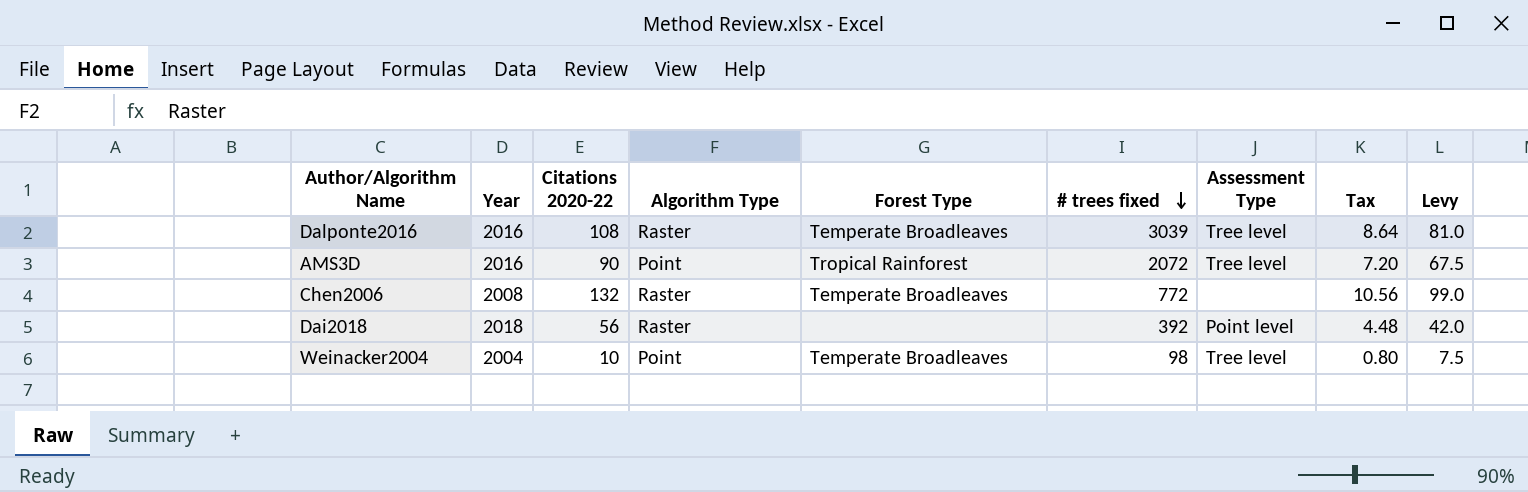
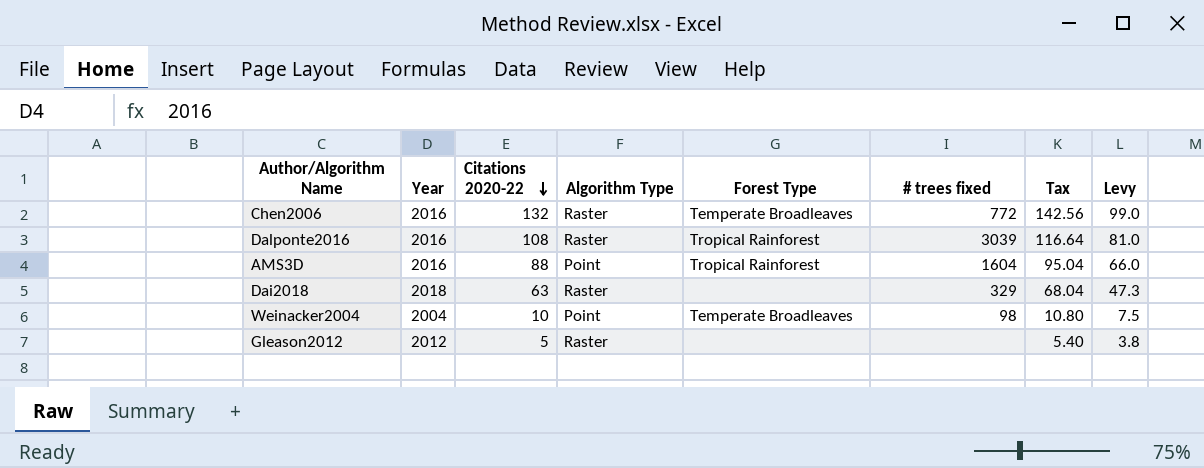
row order: # trees fixed descending -> Citations 2020-22 descending
column Assessment Type | position: 7 -> none
column Tax | formula: [Citations 2020-22] * 0.08 -> [Citations 2020-22] * 1.08
Chen2006 | Year: 2008 -> 2016
Dalponte2016 | Forest Type: Temperate Broadleaves -> Tropical Rainforest
AMS3D | Citations 2020-22: 90 -> 88
AMS3D | # trees fixed: 2072 -> 1604
AMS3D | Levy: 67.5 -> 66.0
Dai2018 | Citations 2020-22: 56 -> 63
Dai2018 | # trees fixed: 392 -> 329
Dai2018 | Levy: 42.0 -> 47.3
row Gleason2012: none -> 2012 | 5 | Raster | none | none | 5.40 | 3.8

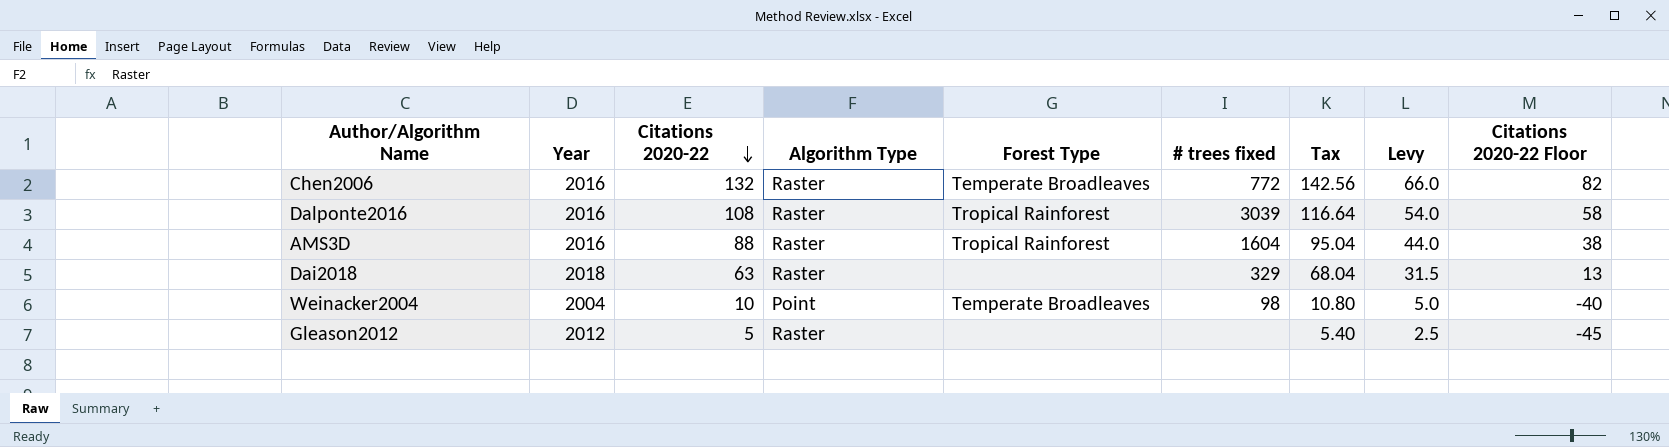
column Levy | formula: [Citations 2020-22] * 0.75 -> [Citations 2020-22] * 0.5
column Citations 2020-22 Floor | formula: none -> [Citations 2020-22] - 50
AMS3D | Algorithm Type: Point -> Raster

